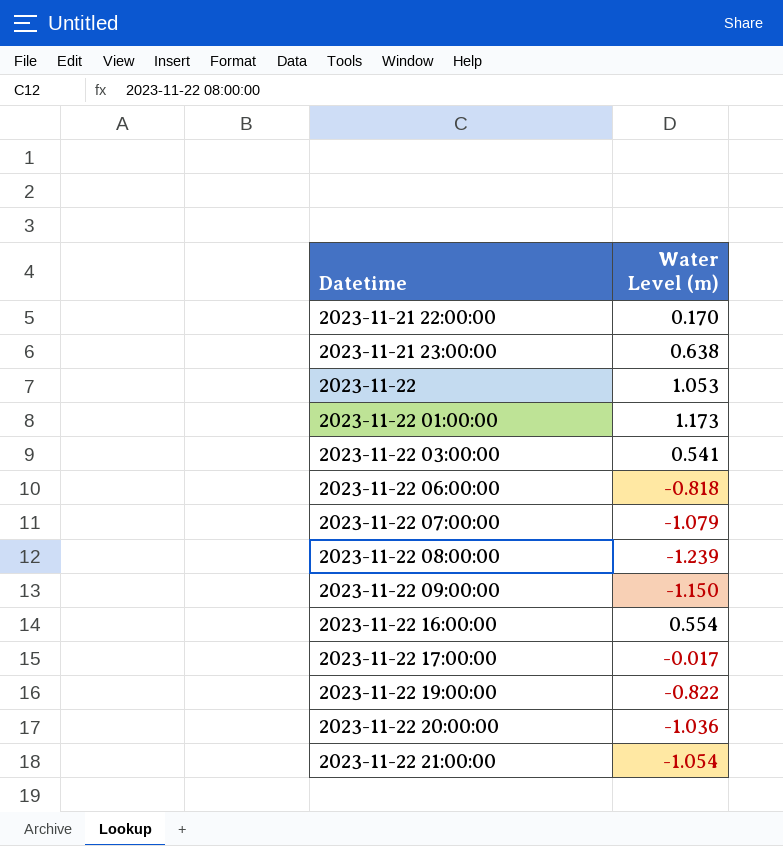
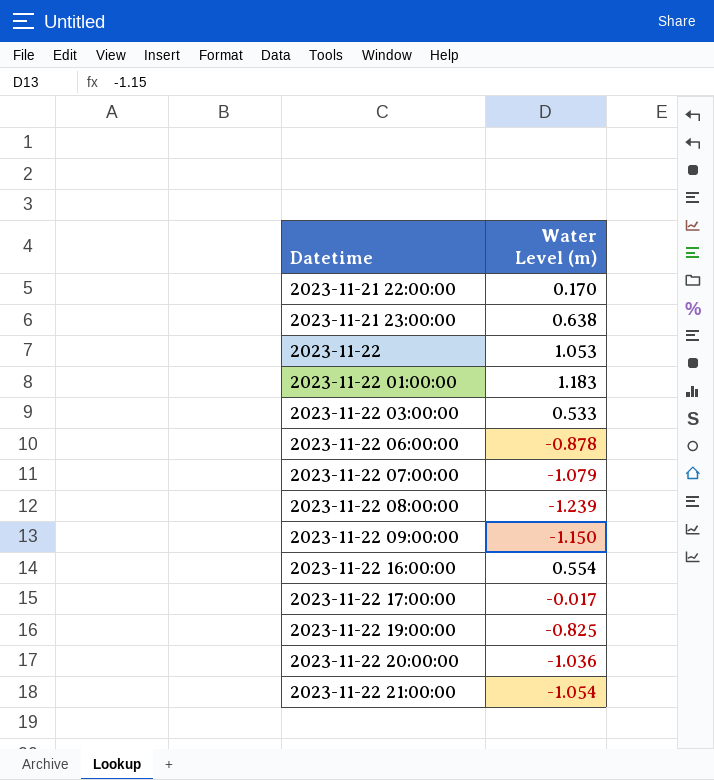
2023-11-22 01:00:00 | Water Level (m): 1.173 -> 1.183
2023-11-22 03:00:00 | Water Level (m): 0.541 -> 0.533
2023-11-22 06:00:00 | Water Level (m): -0.818 -> -0.878
2023-11-22 19:00:00 | Water Level (m): -0.822 -> -0.825

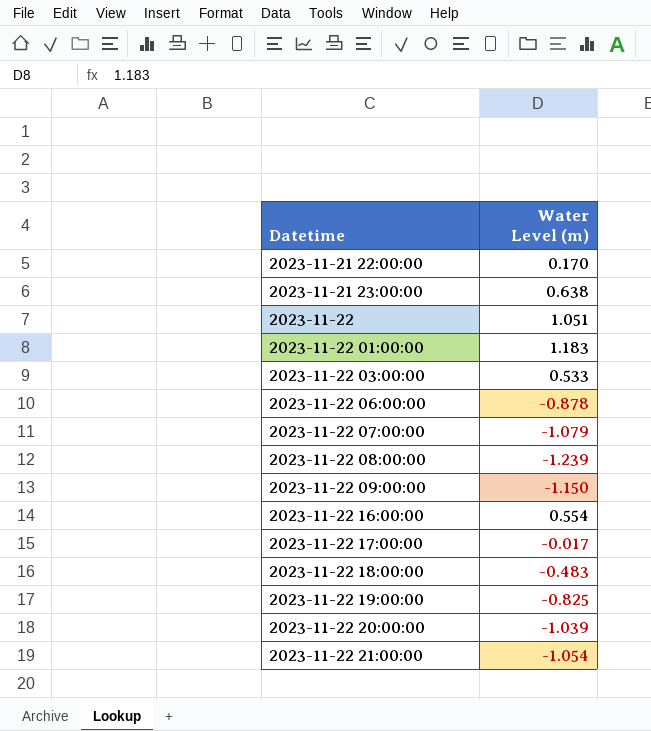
2023-11-22 | Water Level (m): 1.053 -> 1.051
row 2023-11-22 18:00:00: none -> -0.483
2023-11-22 20:00:00 | Water Level (m): -1.036 -> -1.039

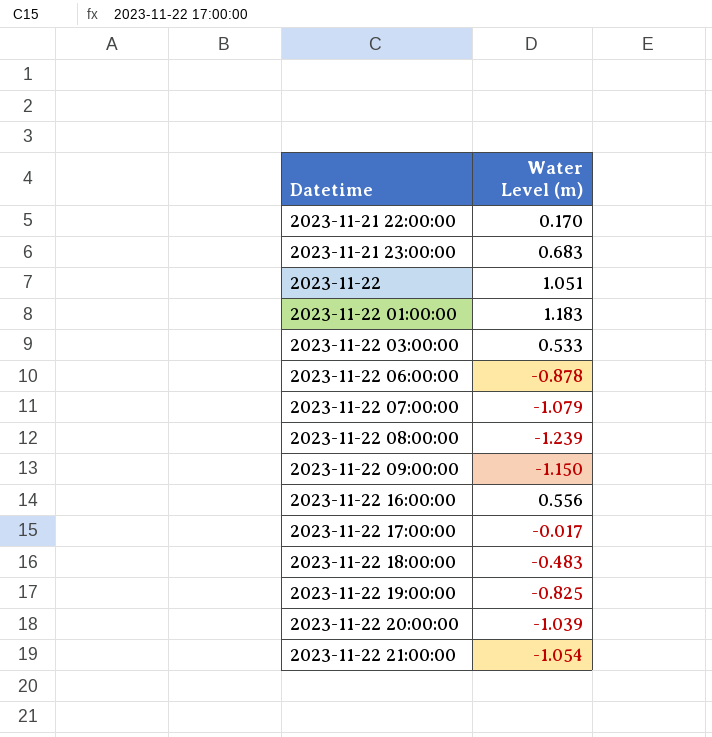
2023-11-21 23:00:00 | Water Level (m): 0.638 -> 0.683
2023-11-22 16:00:00 | Water Level (m): 0.554 -> 0.556

